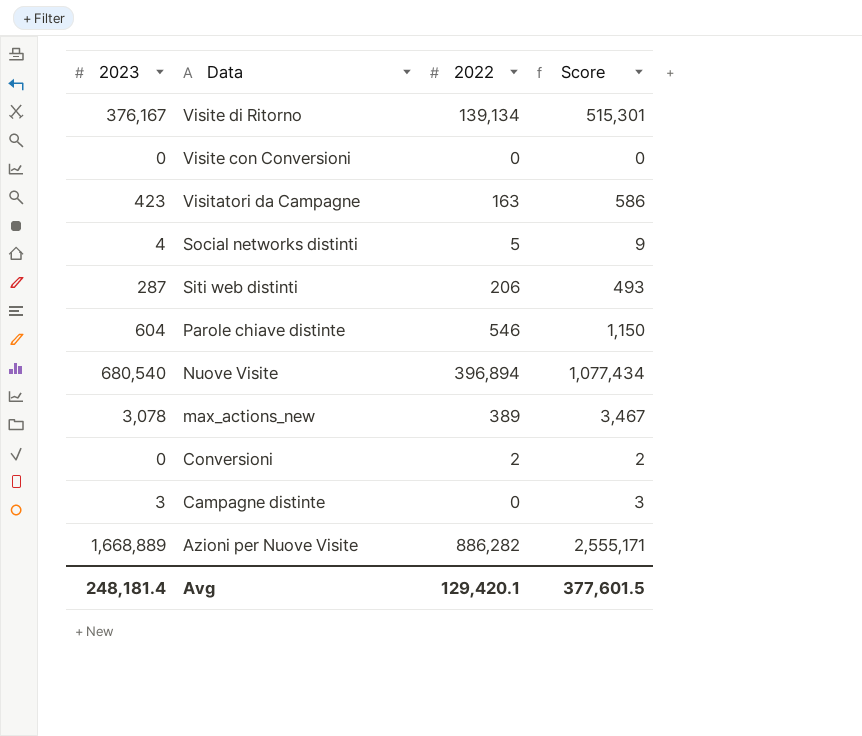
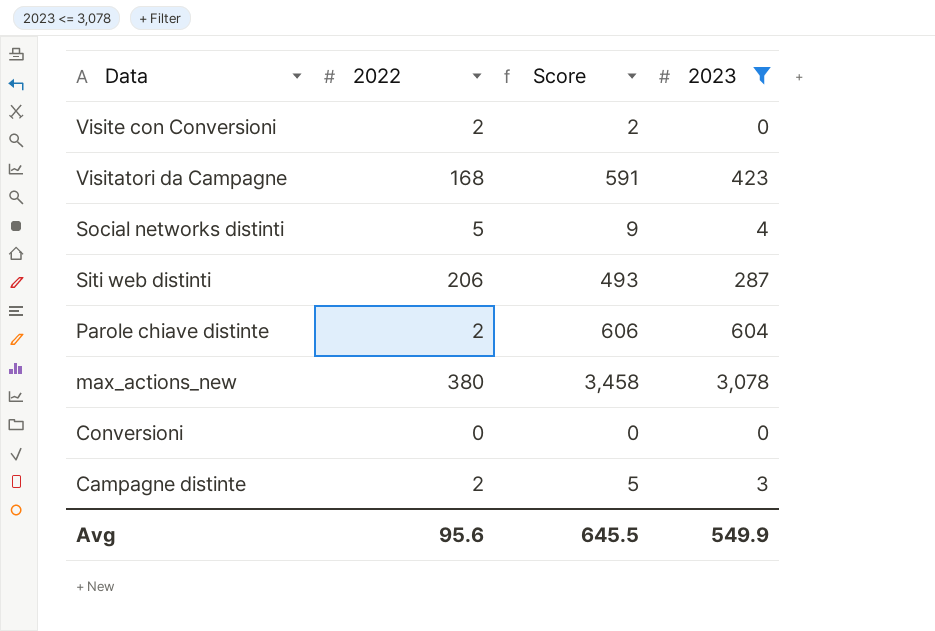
filter: none -> 2023 <= 3,078
column 2023 | position: 1 -> 4
Visite con Conversioni | 2022: 0 -> 2
Visite con Conversioni | Score: 0 -> 2
Visitatori da Campagne | 2022: 163 -> 168
Visitatori da Campagne | Score: 586 -> 591
Parole chiave distinte | 2022: 546 -> 2
Parole chiave distinte | Score: 1,150 -> 606
max_actions_new | 2022: 389 -> 380
max_actions_new | Score: 3,467 -> 3,458
Conversioni | 2022: 2 -> 0
Conversioni | Score: 2 -> 0
Campagne distinte | 2022: 0 -> 2
Campagne distinte | Score: 3 -> 5
Avg | 2022: 129,420.1 -> 95.6
Avg | Score: 377,601.5 -> 645.5
Avg | 2023: 248,181.4 -> 549.9

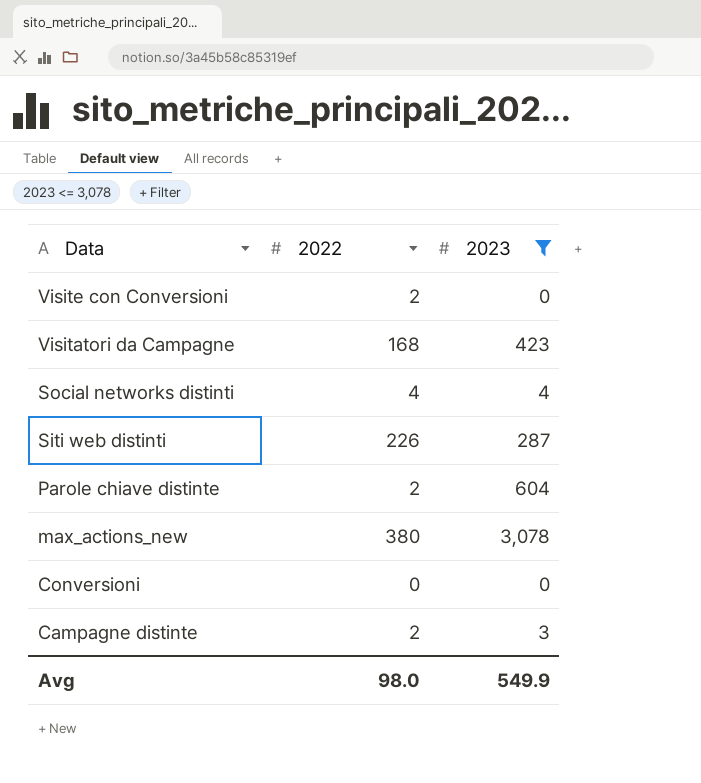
column Score | formula: [2022] + [2023] -> none
Social networks distinti | 2022: 5 -> 4
Siti web distinti | 2022: 206 -> 226
Avg | 2022: 95.6 -> 98.0

